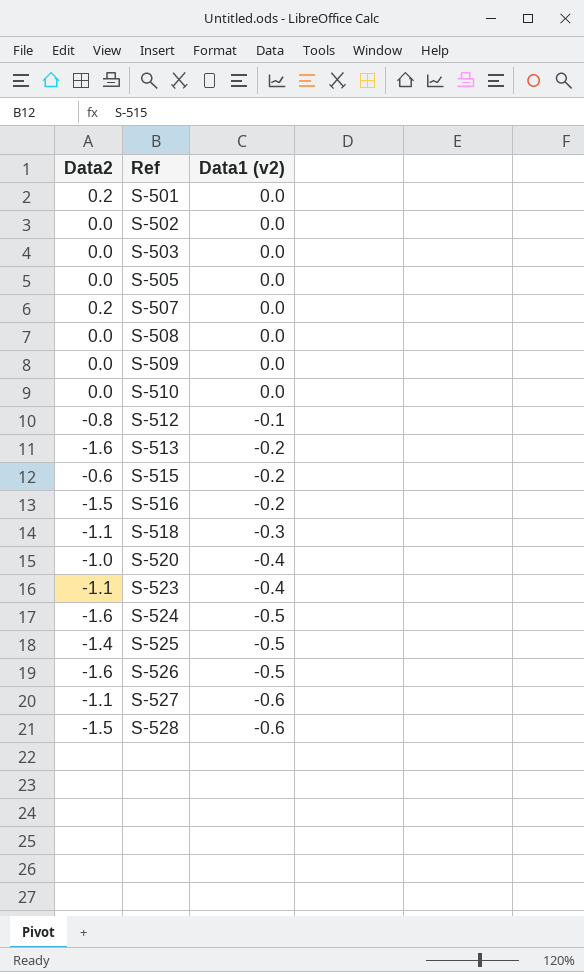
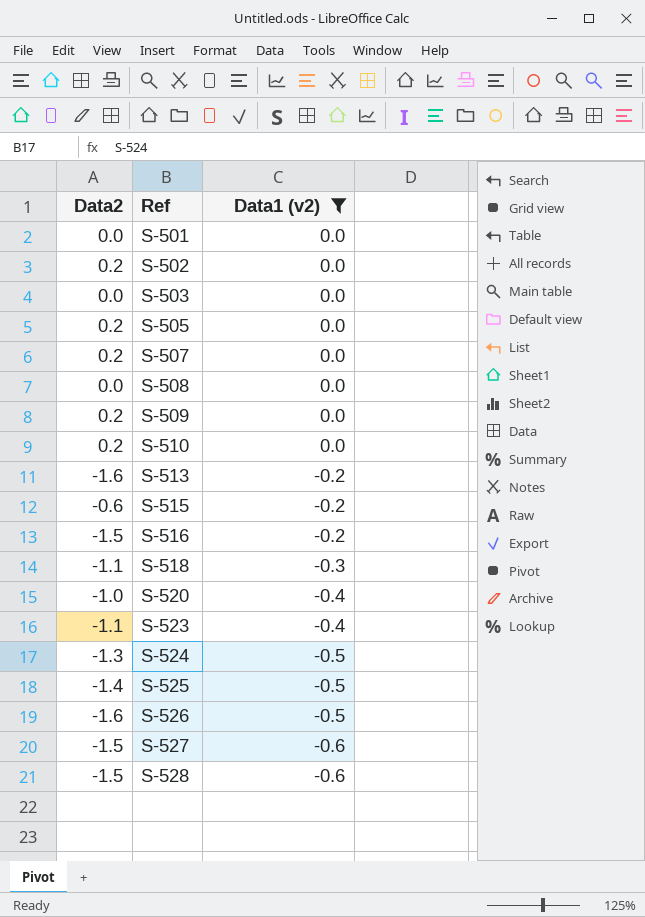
filter: none -> Data1 (v2) != -0.1
S-501 | Data2: 0.2 -> 0.0
S-502 | Data2: 0.0 -> 0.2
S-505 | Data2: 0.0 -> 0.2
S-509 | Data2: 0.0 -> 0.2
S-510 | Data2: 0.0 -> 0.2
S-524 | Data2: -1.6 -> -1.3
S-527 | Data2: -1.1 -> -1.5

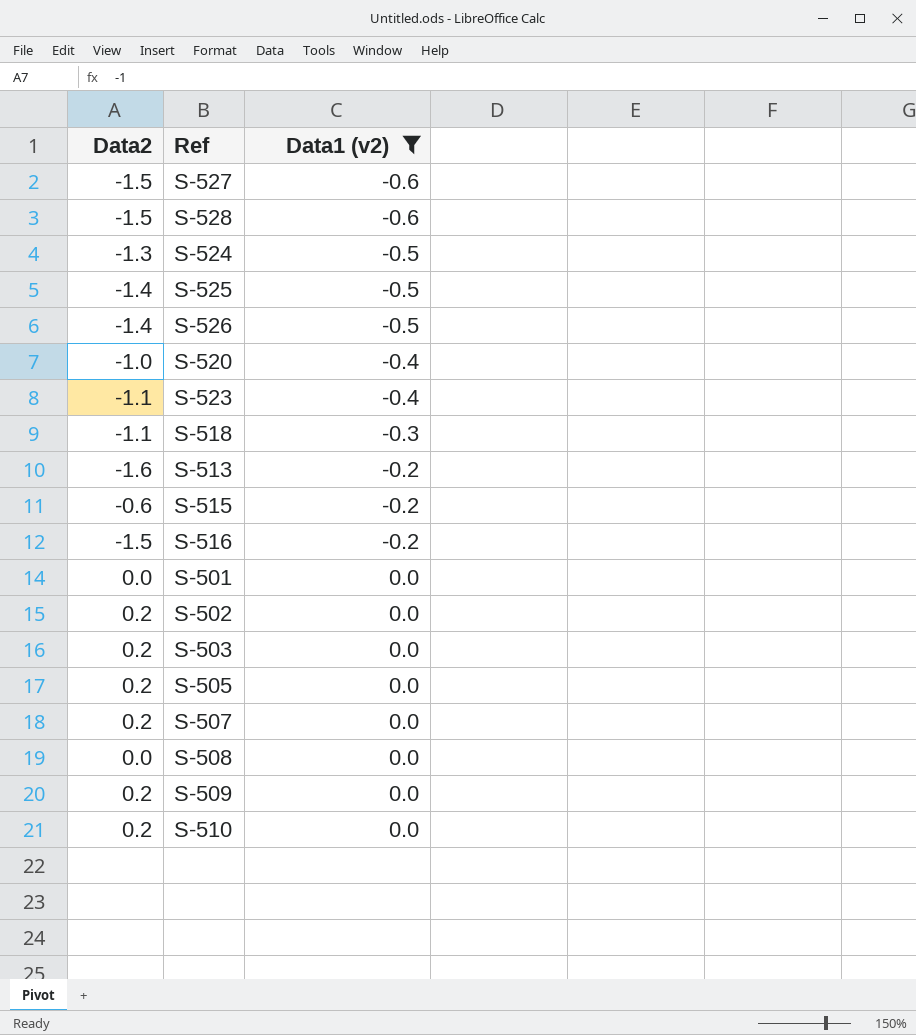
row order: Ref ascending -> Data1 (v2) ascending
S-526 | Data2: -1.6 -> -1.4
S-503 | Data2: 0.0 -> 0.2

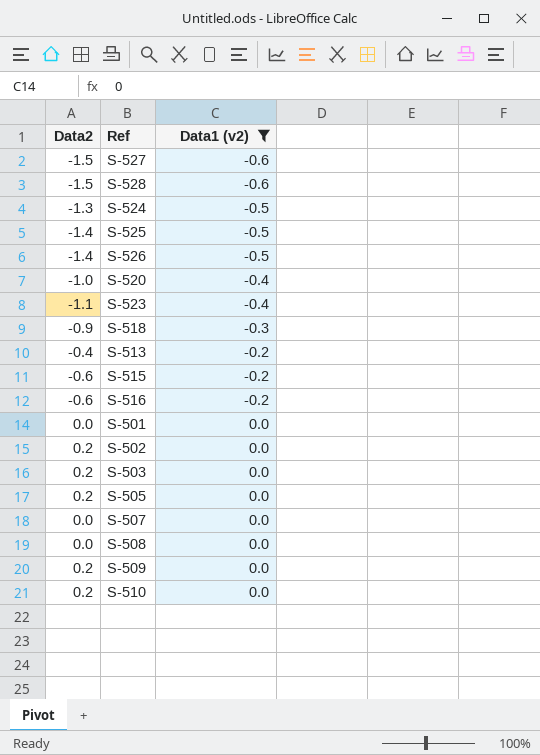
S-518 | Data2: -1.1 -> -0.9
S-513 | Data2: -1.6 -> -0.4
S-516 | Data2: -1.5 -> -0.6
S-507 | Data2: 0.2 -> 0.0

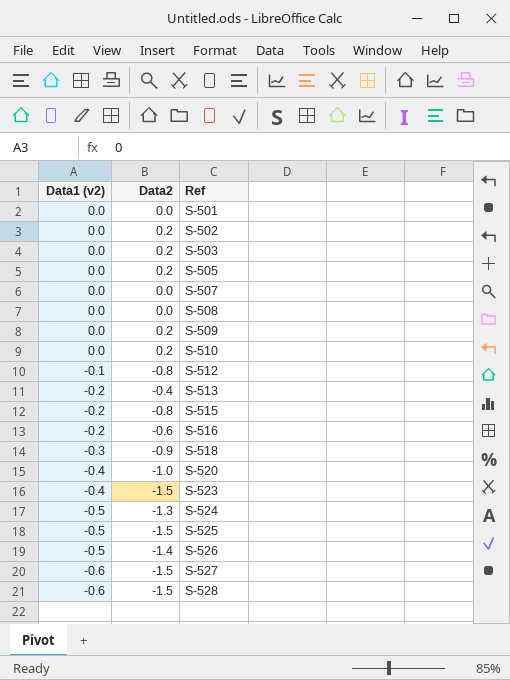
filter: Data1 (v2) != -0.1 -> none
row order: Data1 (v2) ascending -> Data1 (v2) descending
column Data1 (v2) | position: 3 -> 1
S-515 | Data2: -0.6 -> -0.8
S-523 | Data2: -1.1 -> -1.5
S-525 | Data2: -1.4 -> -1.5

